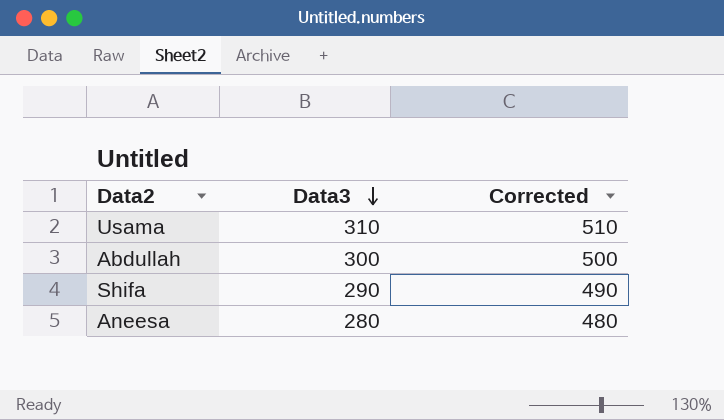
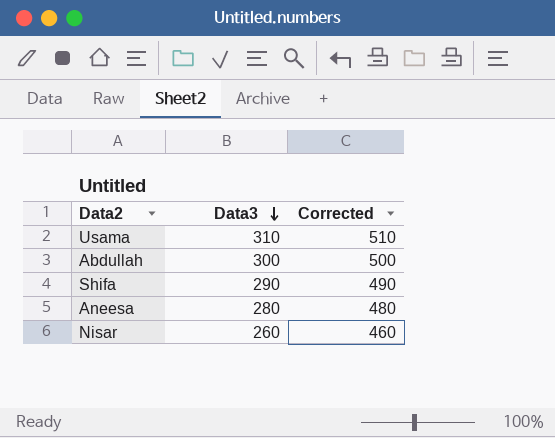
row Nisar: none -> 260 | 460

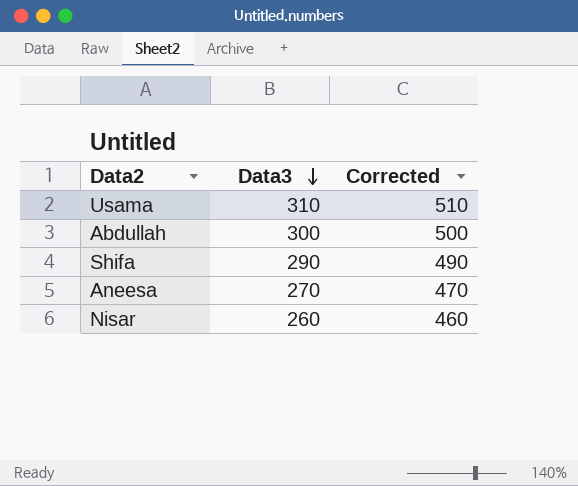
Aneesa | Data3: 280 -> 270
Aneesa | Corrected: 480 -> 470

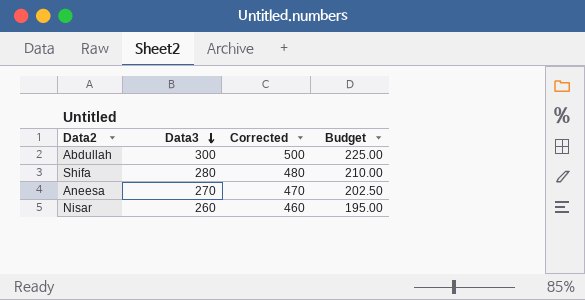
column Budget | formula: none -> [Data3] * 0.75
row Usama: 310 | 510 -> none
Shifa | Data3: 290 -> 280
Shifa | Corrected: 490 -> 480

